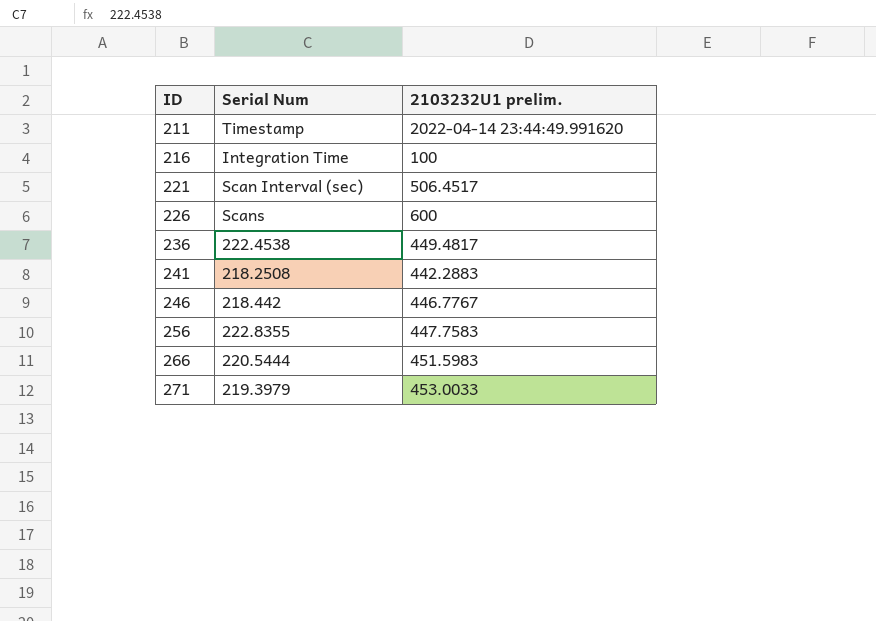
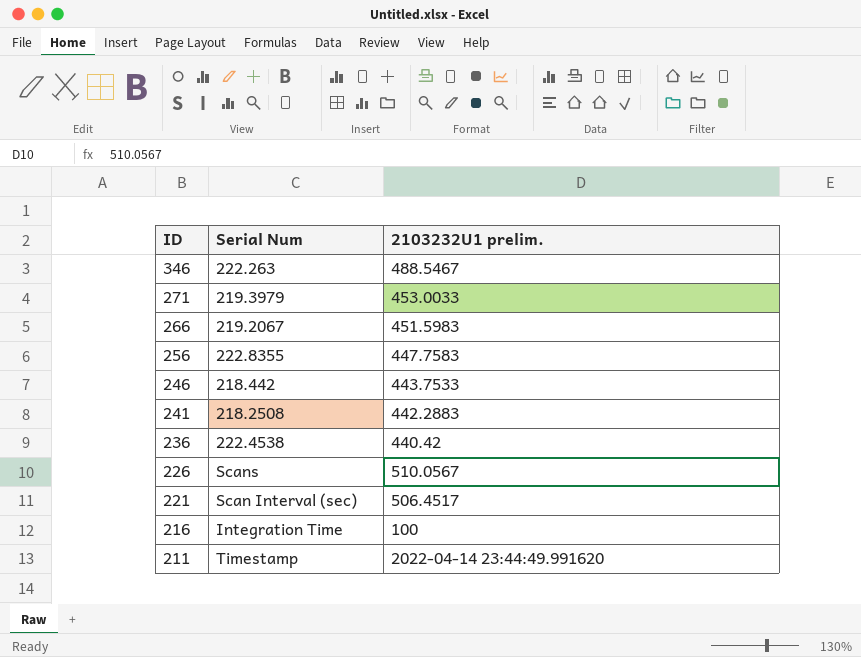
row order: ID ascending -> ID descending
row 346: none -> 222.263 | 488.5467
266 | Serial Num: 220.5444 -> 219.2067
246 | 2103232U1 prelim.: 446.7767 -> 443.7533
236 | 2103232U1 prelim.: 449.4817 -> 440.42
226 | 2103232U1 prelim.: 600 -> 510.0567

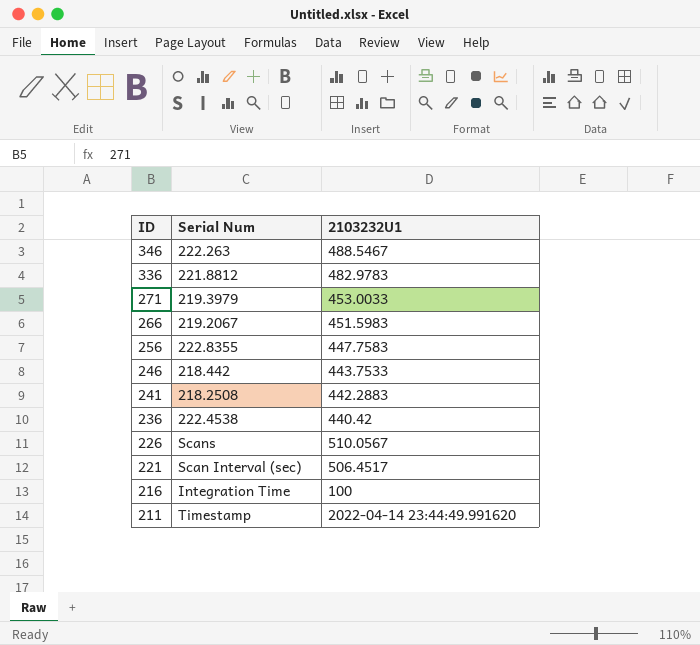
column name: 2103232U1 prelim. -> 2103232U1
row 336: none -> 221.8812 | 482.9783

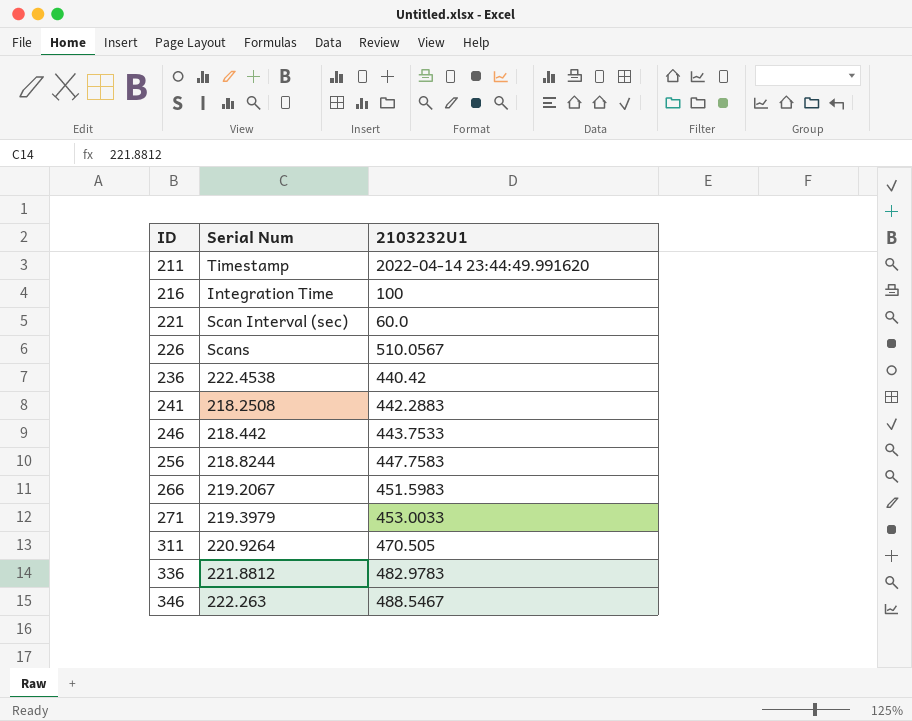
row order: ID descending -> ID ascending
221 | 2103232U1: 506.4517 -> 60.0
256 | Serial Num: 222.8355 -> 218.8244
row 311: none -> 220.9264 | 470.505

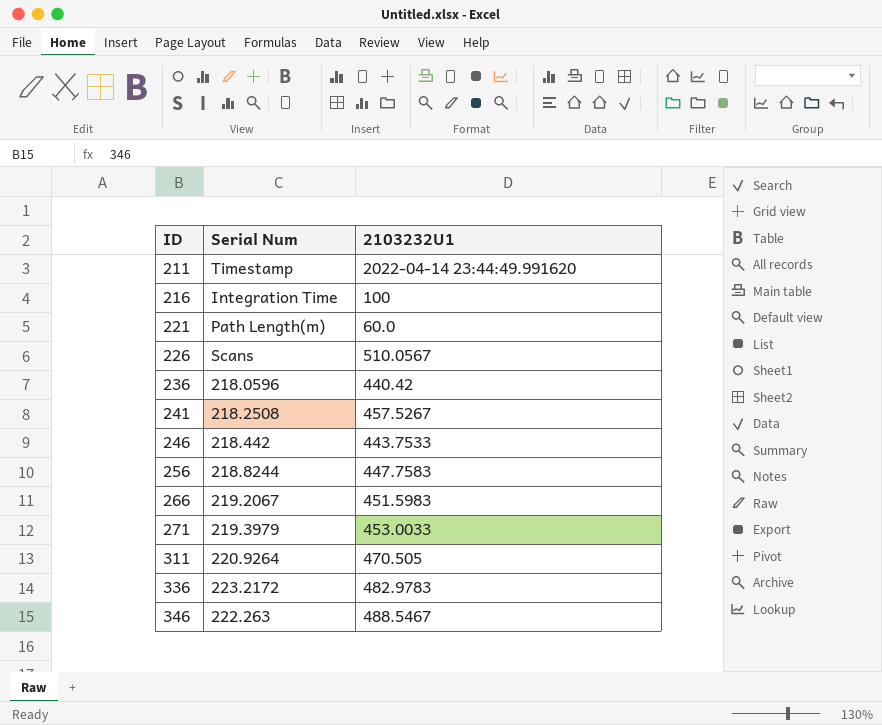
221 | Serial Num: Scan Interval (sec) -> Path Length(m)
236 | Serial Num: 222.4538 -> 218.0596
241 | 2103232U1: 442.2883 -> 457.5267
336 | Serial Num: 221.8812 -> 223.2172

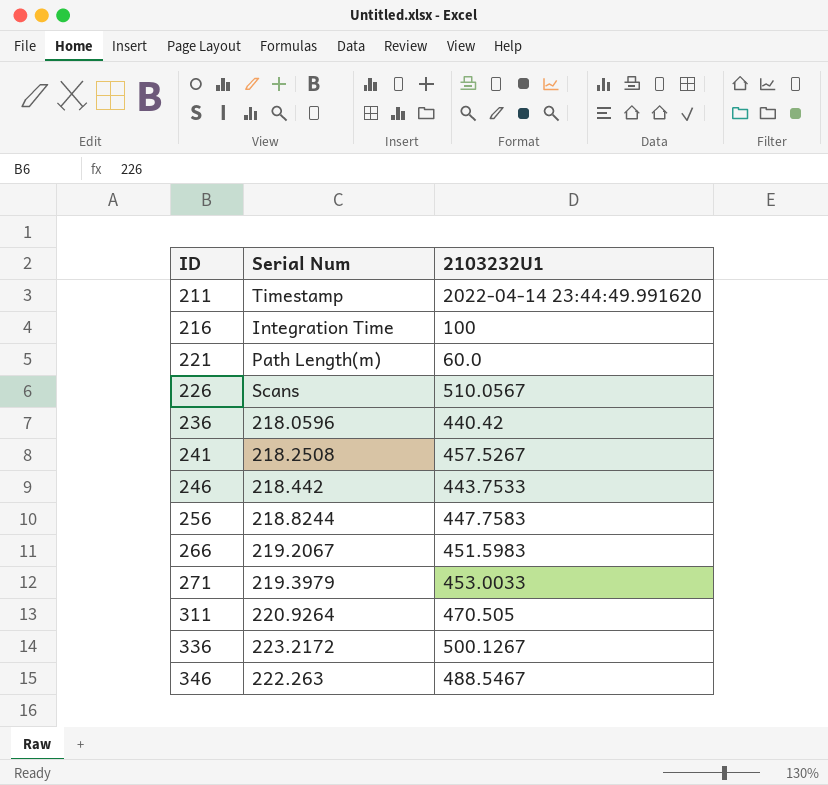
336 | 2103232U1: 482.9783 -> 500.1267

